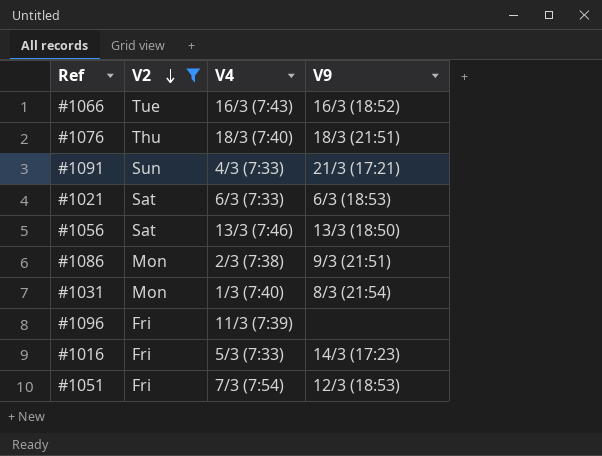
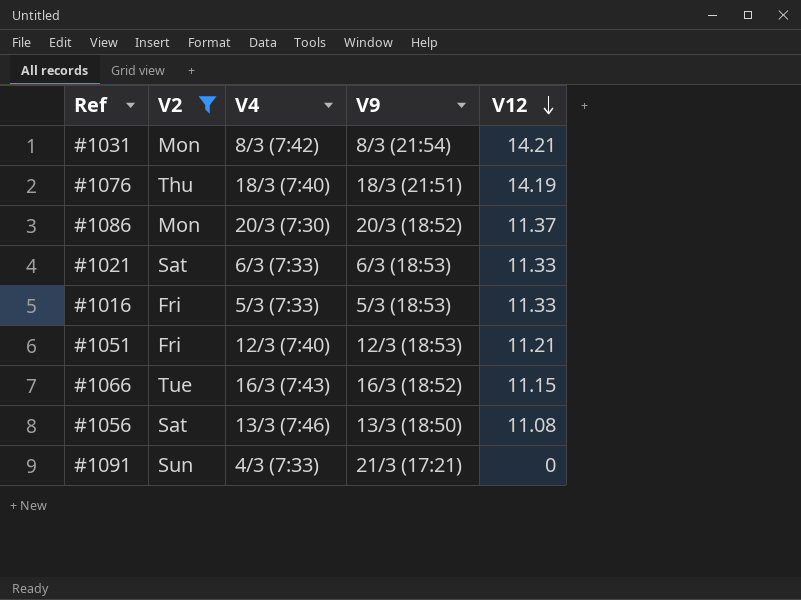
row order: V2 descending -> V12 descending
column V12 | position: none -> 5
row #1096: Fri | 11/3 (7:39) | none -> none
#1031 | V4: 1/3 (7:40) -> 8/3 (7:42)
#1086 | V4: 2/3 (7:38) -> 20/3 (7:30)
#1086 | V9: 9/3 (21:51) -> 20/3 (18:52)
#1016 | V9: 14/3 (17:23) -> 5/3 (18:53)
#1051 | V4: 7/3 (7:54) -> 12/3 (7:40)

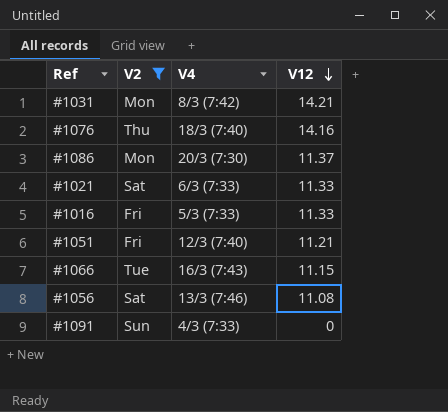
column V9 | position: 4 -> none
#1076 | V12: 14.19 -> 14.16

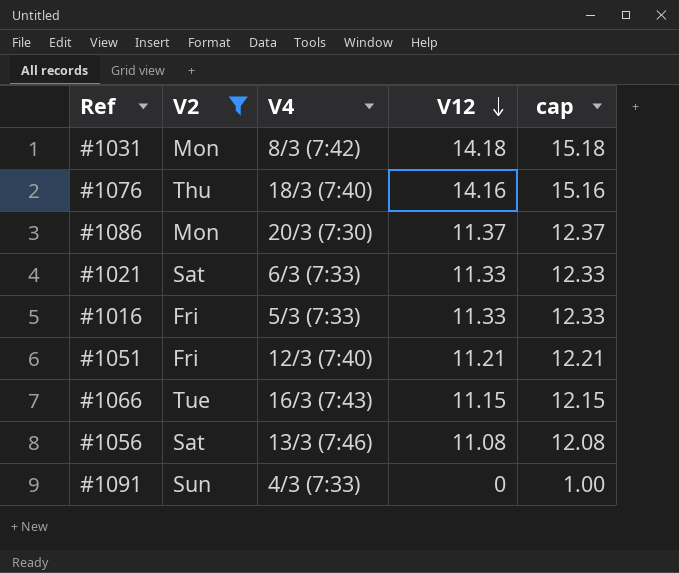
column cap | formula: none -> [V12] + 1
#1031 | V12: 14.21 -> 14.18

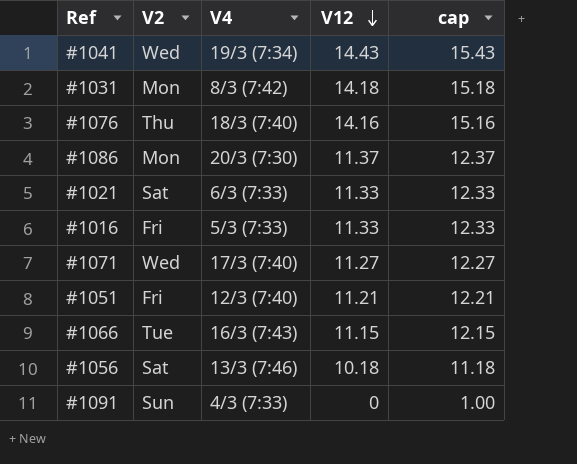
filter: V2 != Wed -> none
#1056 | V12: 11.08 -> 10.18
#1056 | cap: 12.08 -> 11.18

